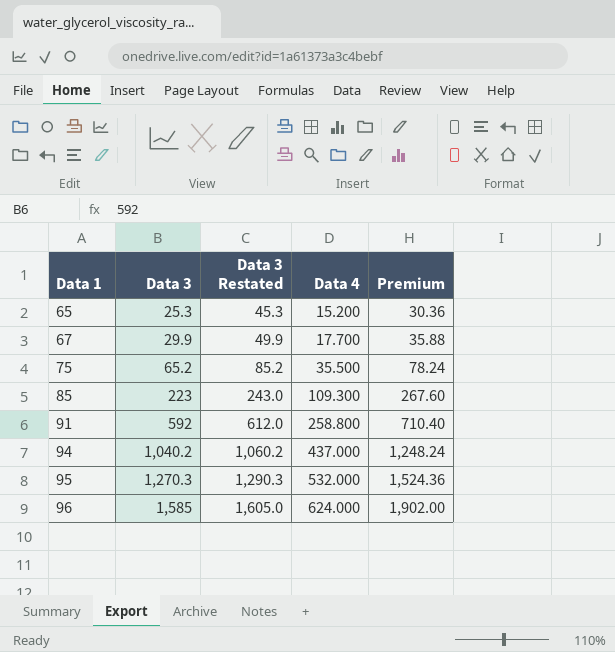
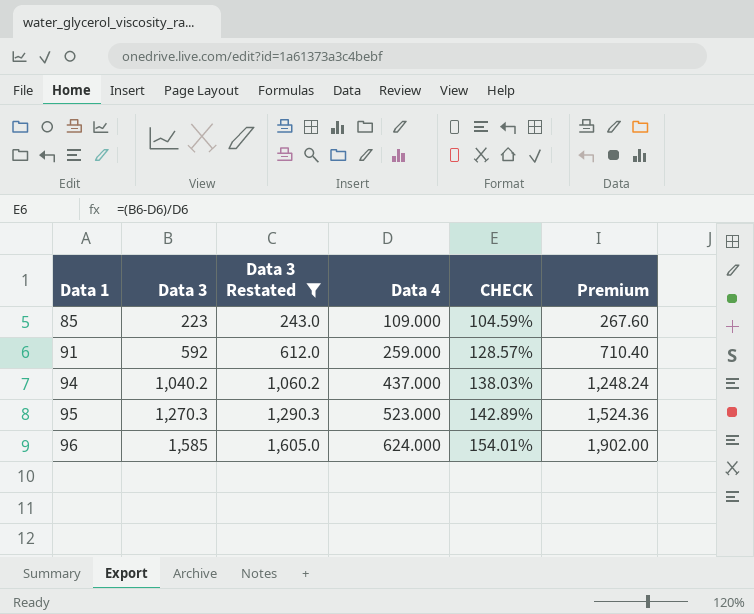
filter: none -> Data 3 Restated >= 243.0
column CHECK | formula: none -> ([Data 3] - [Data 4]) / [Data 4]
85 | Data 4: 109.300 -> 109.000
91 | Data 4: 258.800 -> 259.000
95 | Data 4: 532.000 -> 523.000

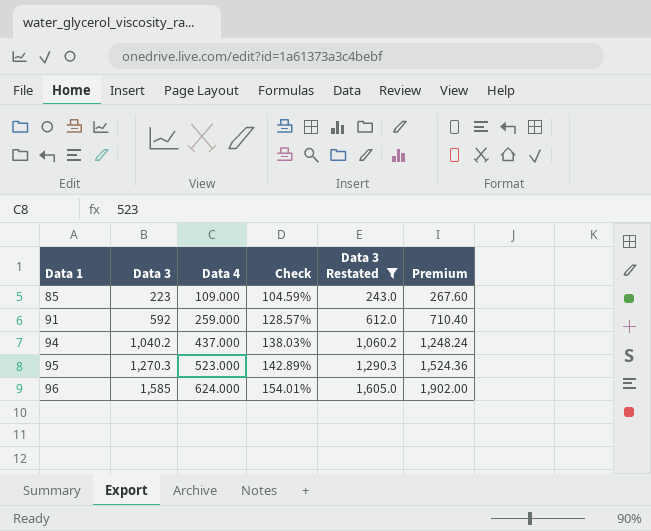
column name: CHECK -> Check
column Data 3 Restated | position: 3 -> 5

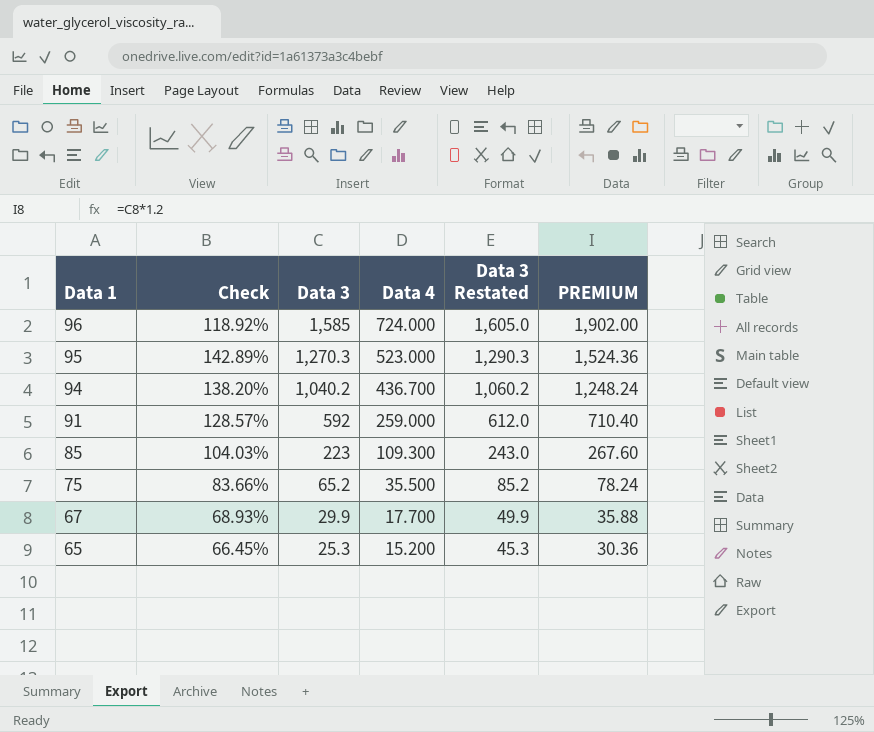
filter: Data 3 Restated >= 243.0 -> none
row order: Data 1 ascending -> Data 1 descending
column Check | position: 4 -> 2
column name: Premium -> PREMIUM
96 | Check: 154.01% -> 118.92%
96 | Data 4: 624.000 -> 724.000
94 | Check: 138.03% -> 138.20%
94 | Data 4: 437.000 -> 436.700
85 | Check: 104.59% -> 104.03%
85 | Data 4: 109.000 -> 109.300

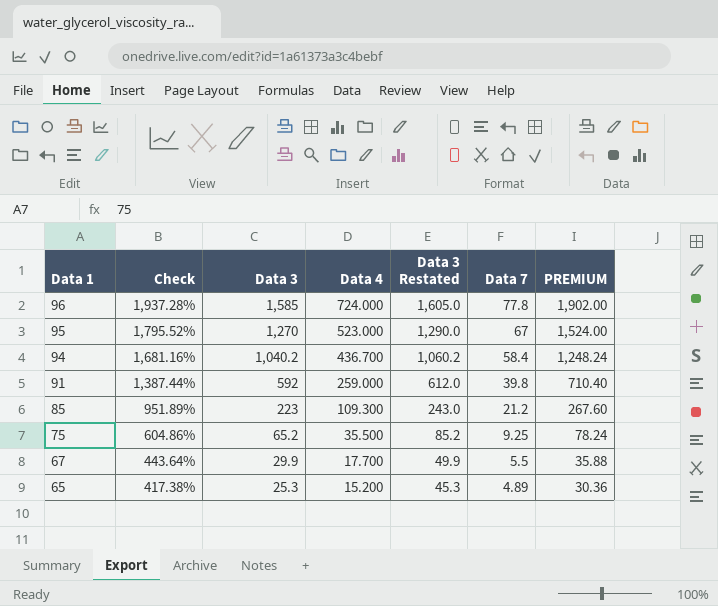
column Check | formula: ([Data 3] - [Data 4]) / [Data 4] -> ([Data 3] - [Data 7]) / [Data 7]
column Data 7 | position: none -> 6
95 | Data 3: 1,270.3 -> 1,270
95 | Data 3 Restated: 1,290.3 -> 1,290.0
95 | PREMIUM: 1,524.36 -> 1,524.00

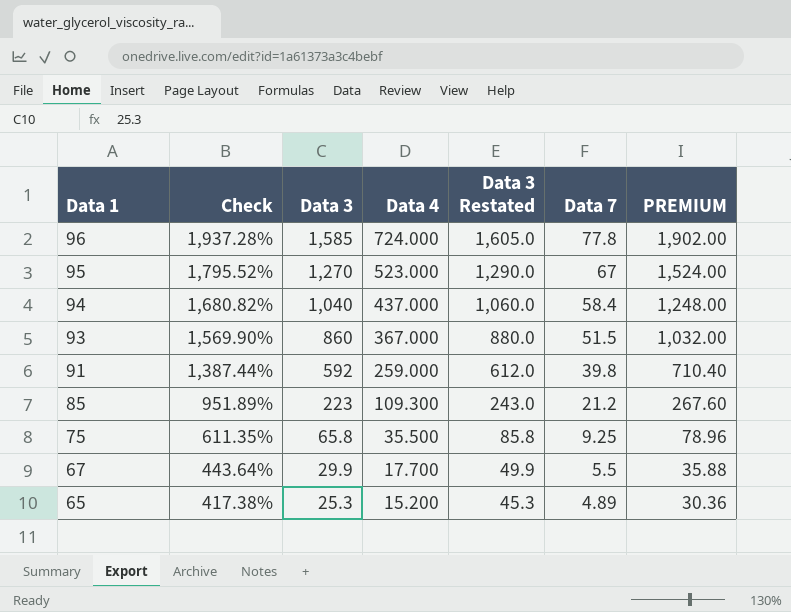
94 | Check: 1,681.16% -> 1,680.82%
94 | Data 3: 1,040.2 -> 1,040
94 | Data 4: 436.700 -> 437.000
94 | Data 3 Restated: 1,060.2 -> 1,060.0
94 | PREMIUM: 1,248.24 -> 1,248.00
row 93: none -> 1,569.90% | 860 | 367.000 | 880.0 | 51.5 | 1,032.00
75 | Check: 604.86% -> 611.35%
75 | Data 3: 65.2 -> 65.8
75 | Data 3 Restated: 85.2 -> 85.8
75 | PREMIUM: 78.24 -> 78.96

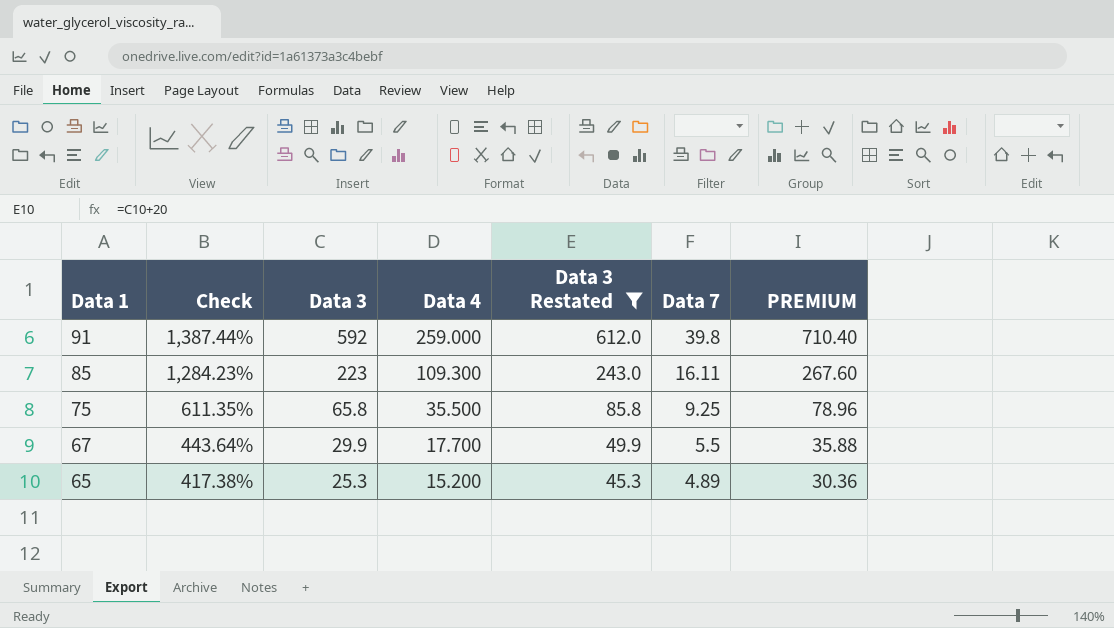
filter: none -> Data 3 Restated <= 612.0
85 | Check: 951.89% -> 1,284.23%
85 | Data 7: 21.2 -> 16.11

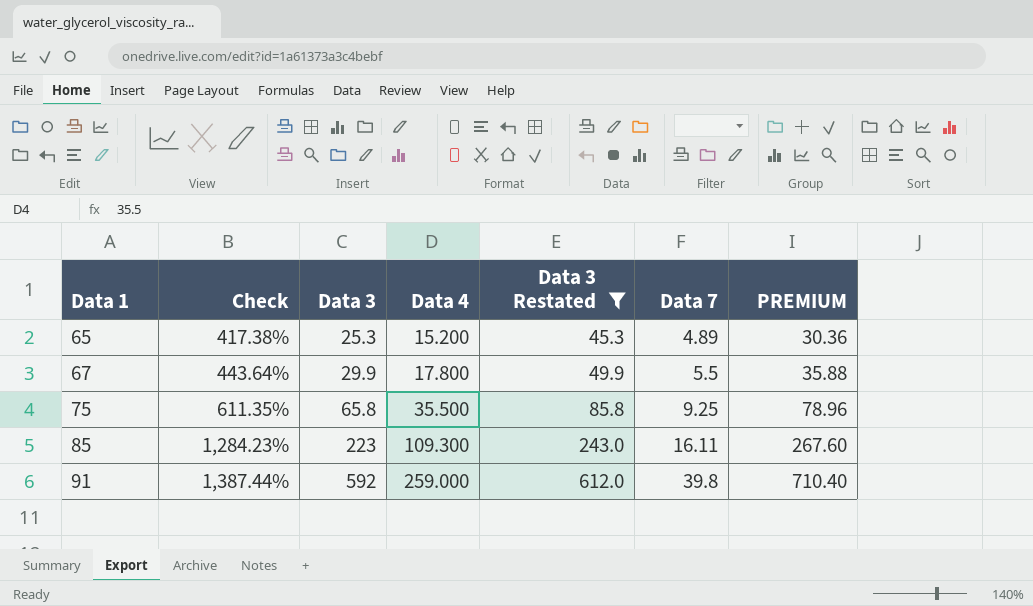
row order: Data 1 descending -> Data 1 ascending
67 | Data 4: 17.700 -> 17.800

